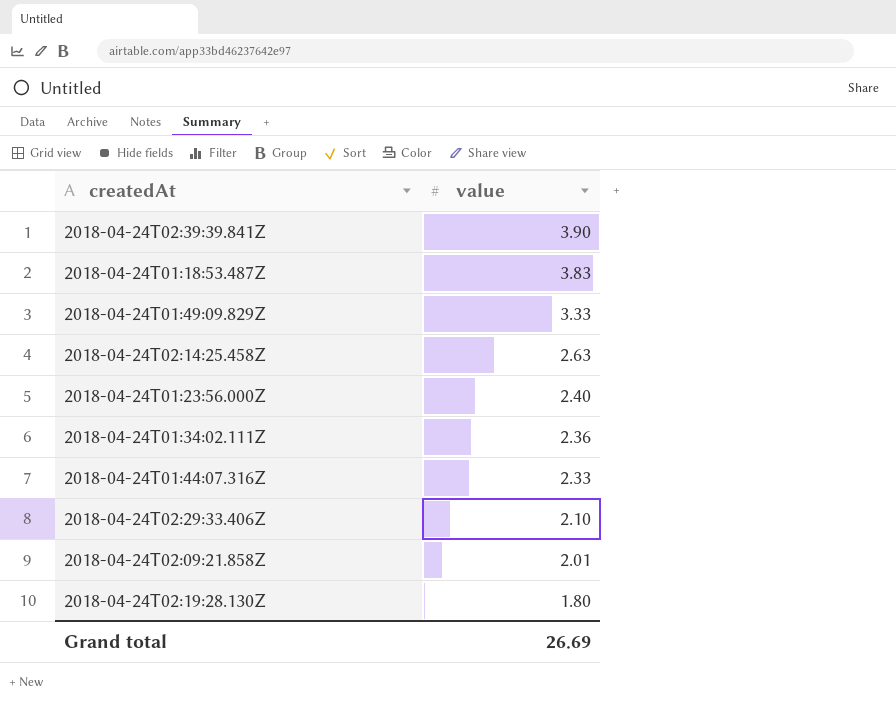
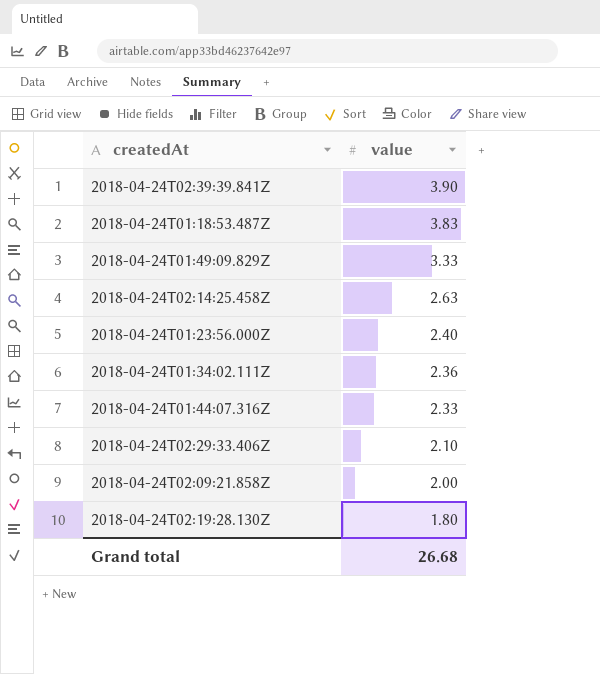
2018-04-24T02:09:21.858Z | value: 2.01 -> 2.00
Grand total | value: 26.69 -> 26.68

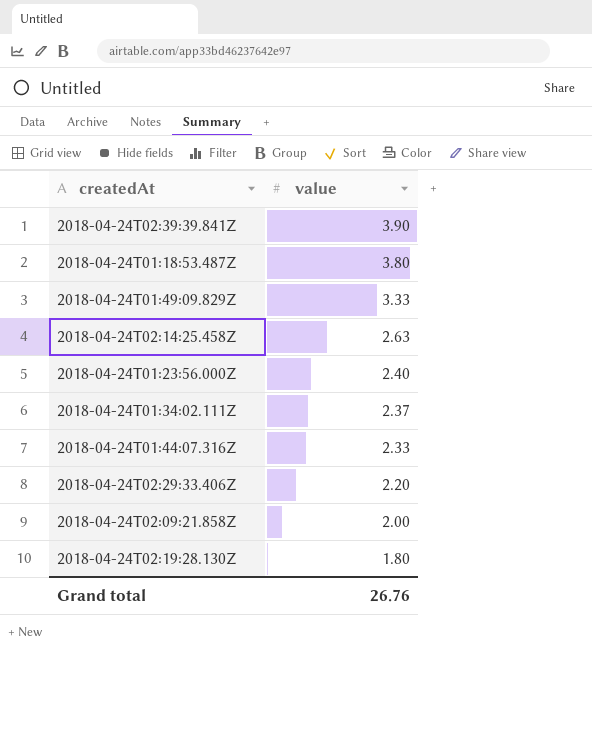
2018-04-24T01:18:53.487Z | value: 3.83 -> 3.80
2018-04-24T01:34:02.111Z | value: 2.36 -> 2.37
2018-04-24T02:29:33.406Z | value: 2.10 -> 2.20
Grand total | value: 26.68 -> 26.76

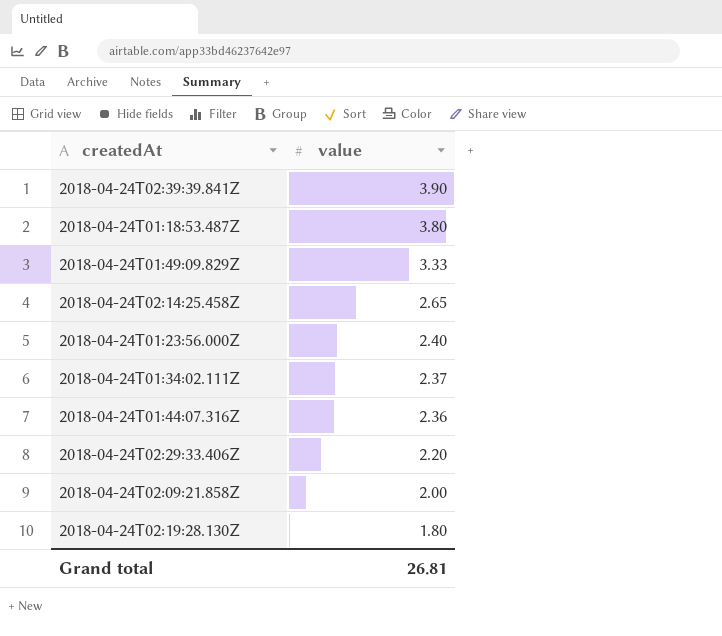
2018-04-24T02:14:25.458Z | value: 2.63 -> 2.65
2018-04-24T01:44:07.316Z | value: 2.33 -> 2.36
Grand total | value: 26.76 -> 26.81

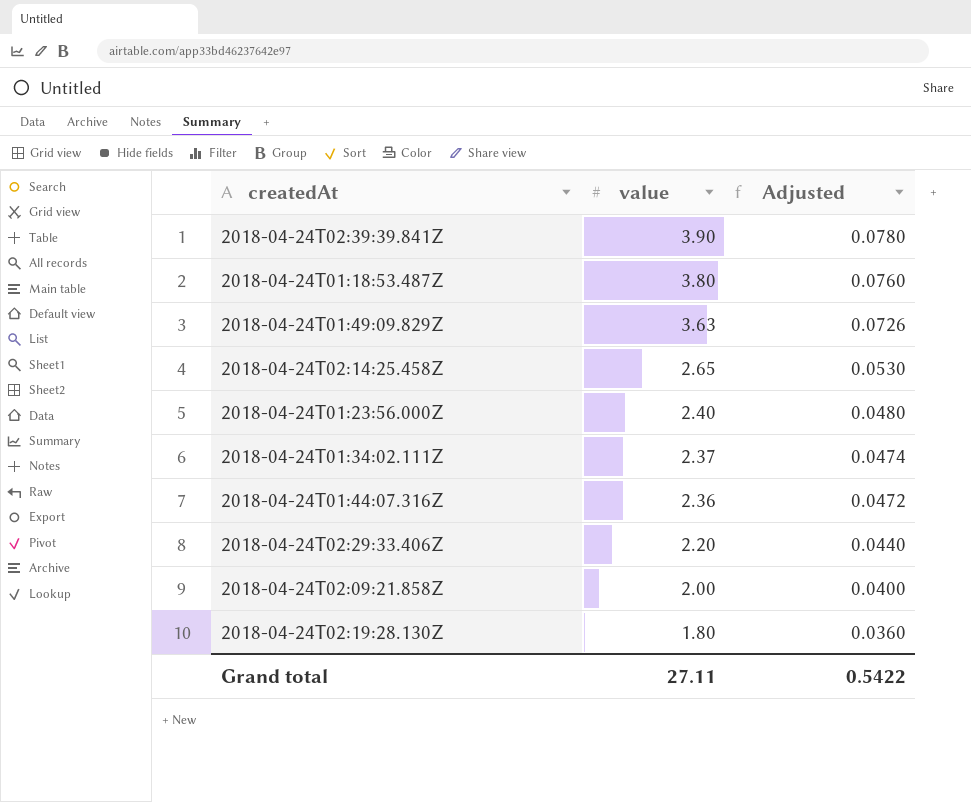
column Adjusted | formula: none -> [value] * 0.02
2018-04-24T01:49:09.829Z | value: 3.33 -> 3.63
Grand total | value: 26.81 -> 27.11

